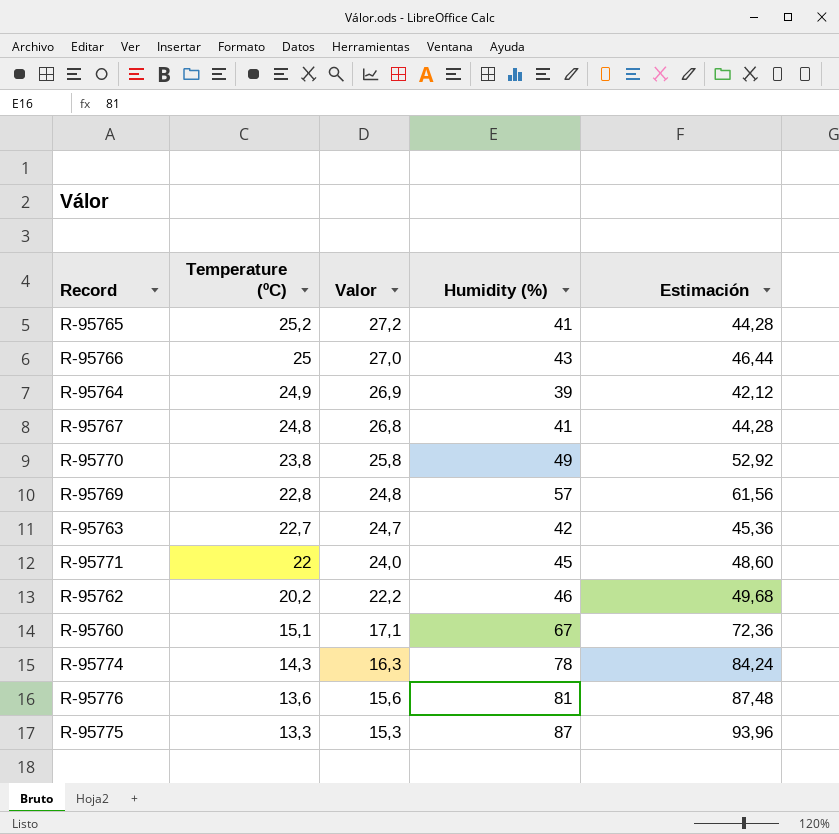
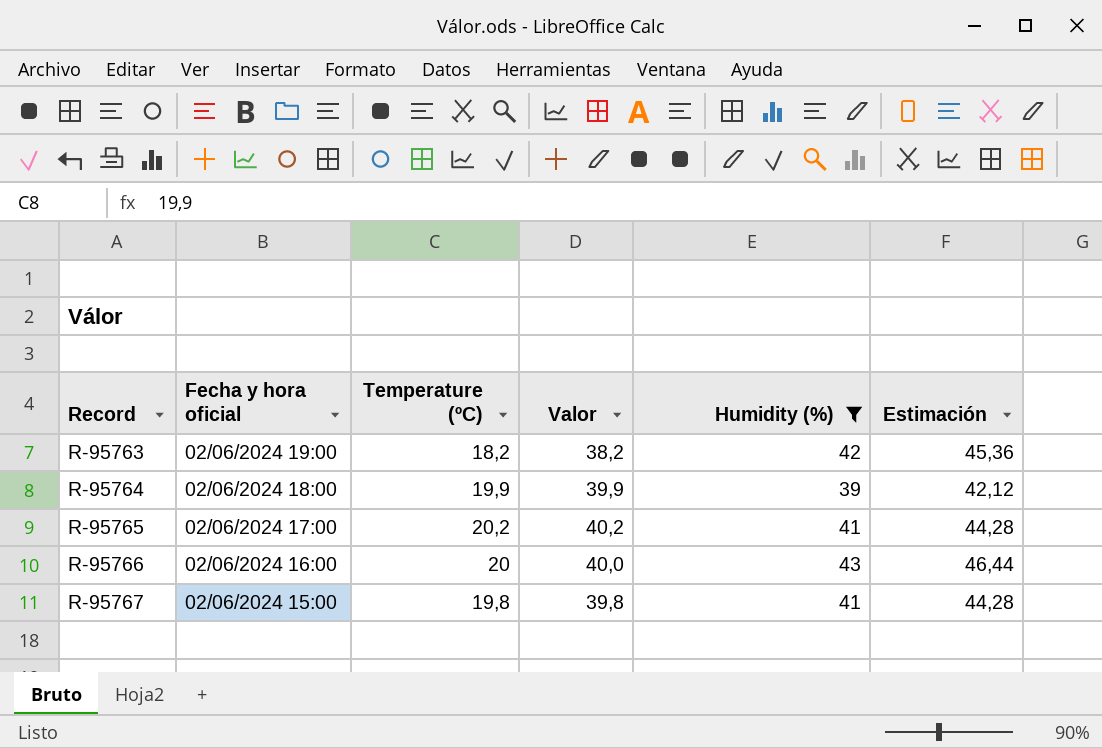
filter: none -> Humidity (%) <= 43
row order: Temperature (ºC) descending -> Record ascending
column Fecha y hora oficial | position: none -> 2
column Valor | formula: [Temperature (ºC)] + 2 -> [Temperature (ºC)] + 20
R-95763 | Temperature (ºC): 22,7 -> 18,2
R-95764 | Temperature (ºC): 24,9 -> 19,9
R-95765 | Temperature (ºC): 25,2 -> 20,2
R-95766 | Temperature (ºC): 25 -> 20
R-95767 | Temperature (ºC): 24,8 -> 19,8

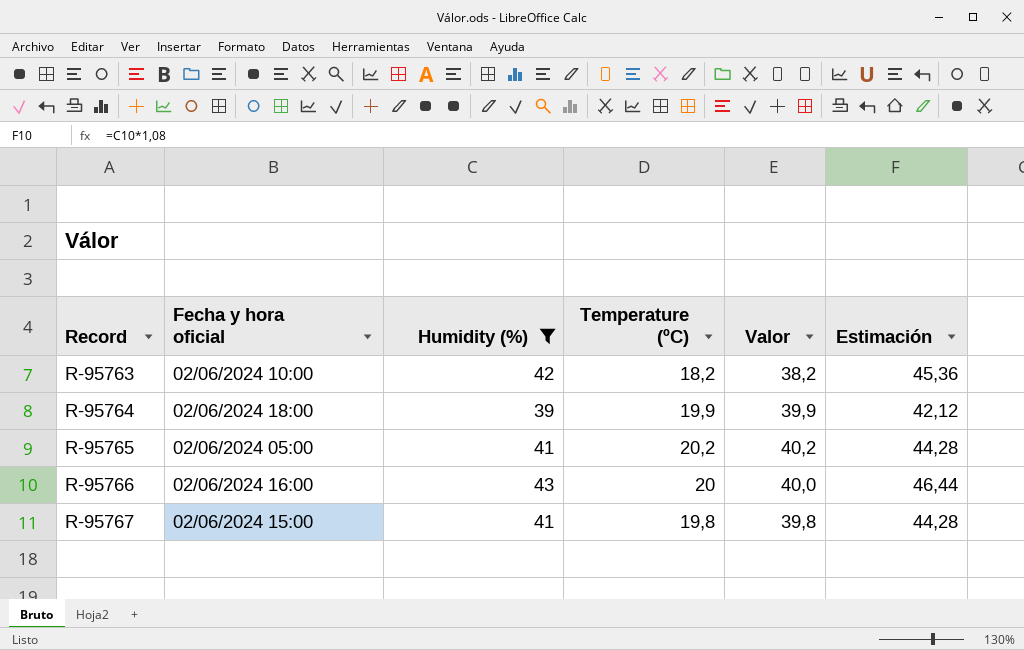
column Humidity (%) | position: 5 -> 3
R-95763 | Fecha y hora oficial: 02/06/2024 19:00 -> 02/06/2024 10:00
R-95765 | Fecha y hora oficial: 02/06/2024 17:00 -> 02/06/2024 05:00

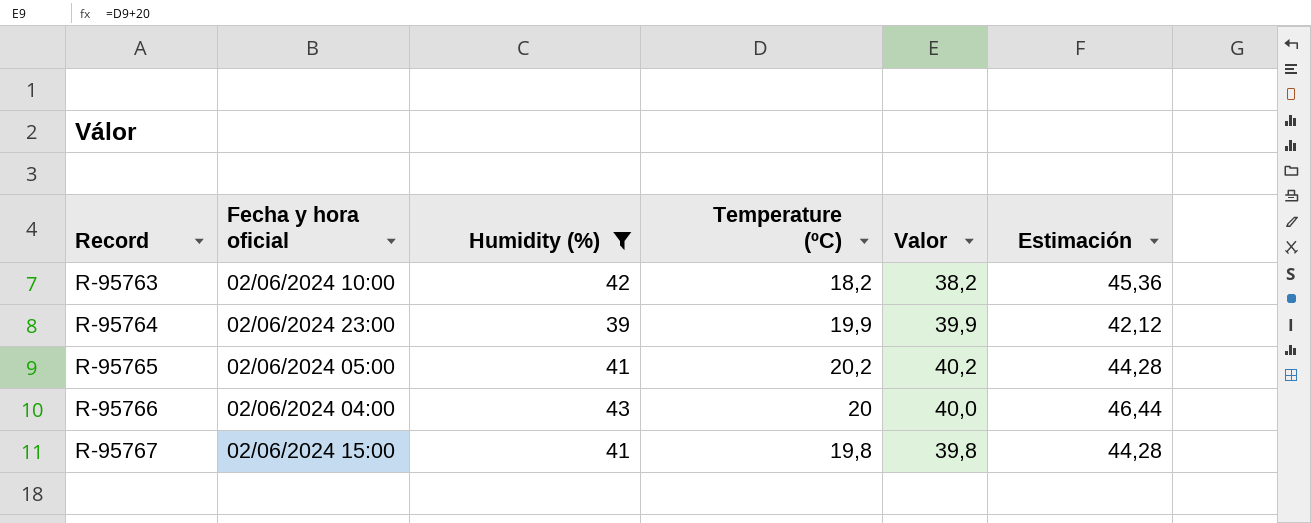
R-95764 | Fecha y hora oficial: 02/06/2024 18:00 -> 02/06/2024 23:00
R-95766 | Fecha y hora oficial: 02/06/2024 16:00 -> 02/06/2024 04:00

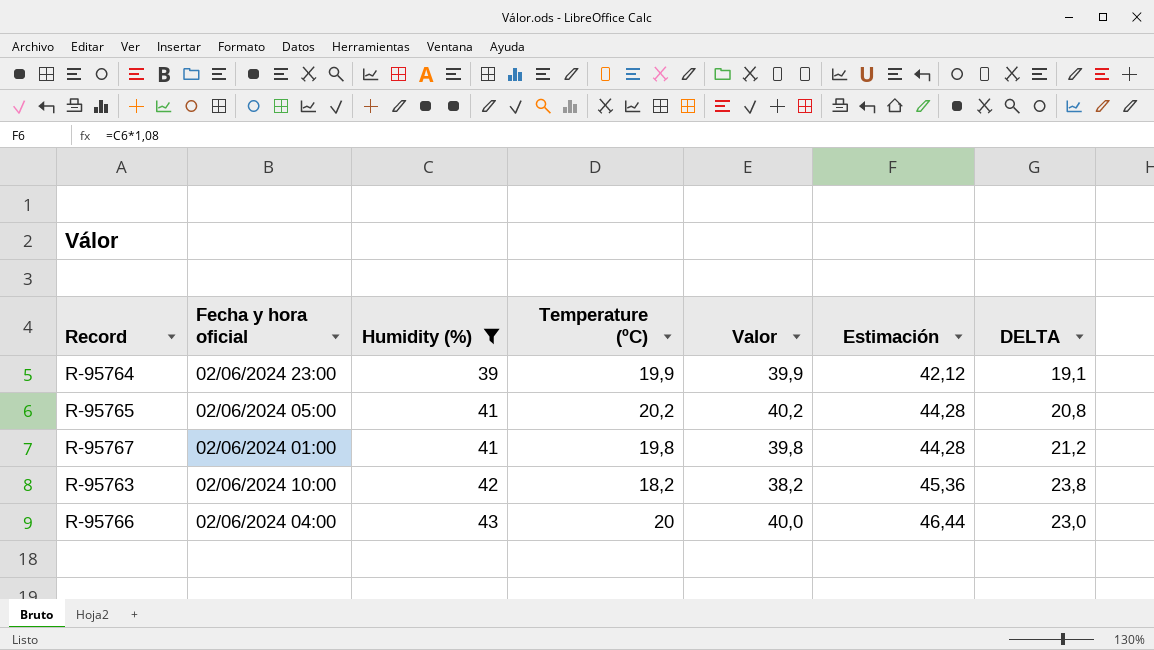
row order: Record ascending -> Humidity (%) ascending
column DELTA | formula: none -> [Humidity (%)] - [Temperature (ºC)]
R-95767 | Fecha y hora oficial: 02/06/2024 15:00 -> 02/06/2024 01:00

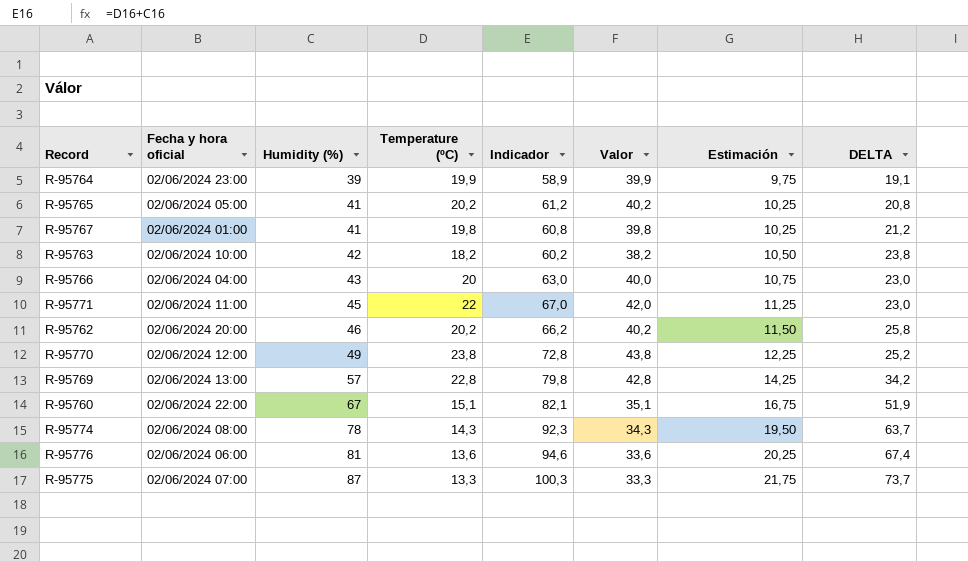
filter: Humidity (%) <= 43 -> none
column Indicador | formula: none -> [Humidity (%)] + [Temperature (ºC)]
column Estimación | formula: [Humidity (%)] * 1,08 -> [Humidity (%)] * 0,25

